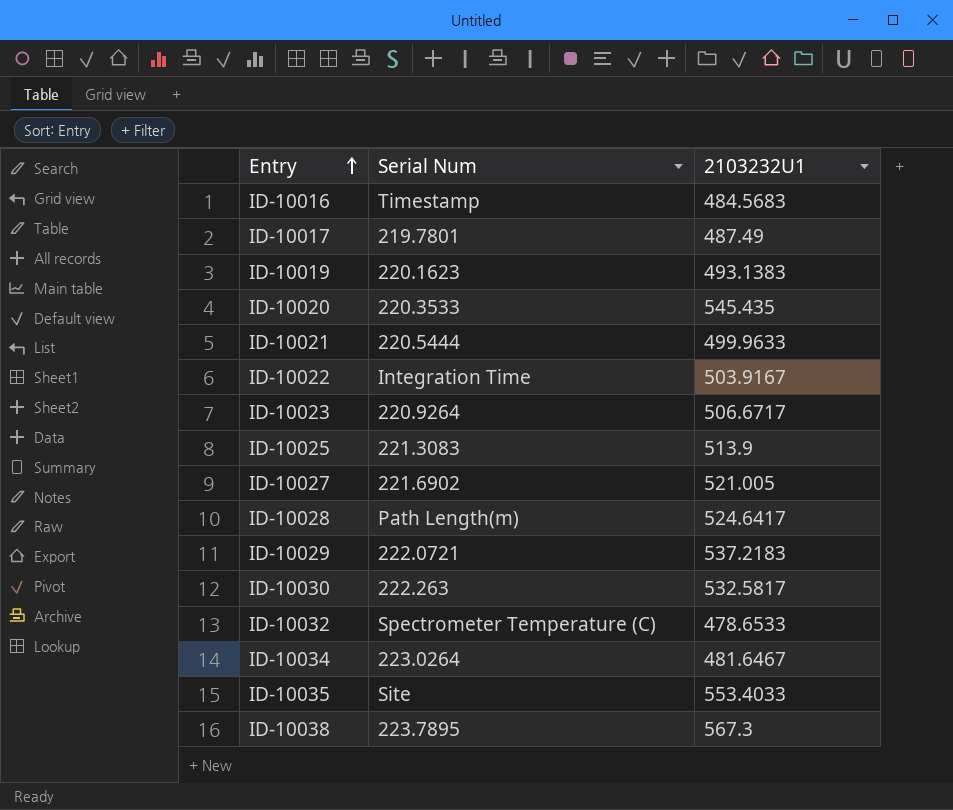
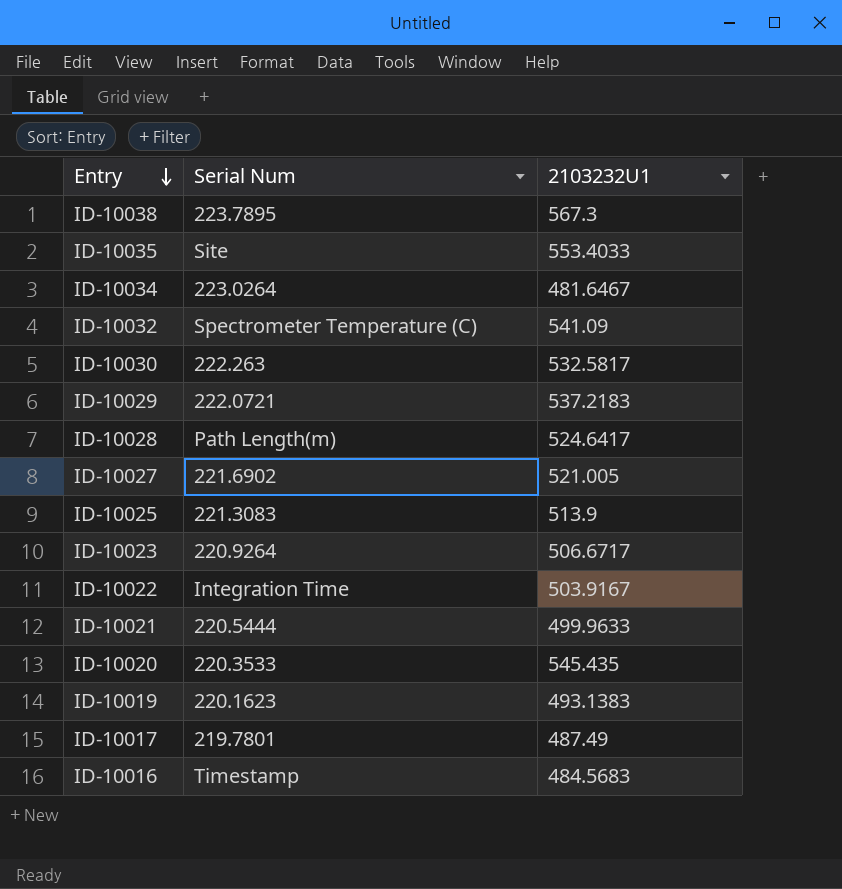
row order: Entry ascending -> Entry descending
ID-10032 | 2103232U1: 478.6533 -> 541.09

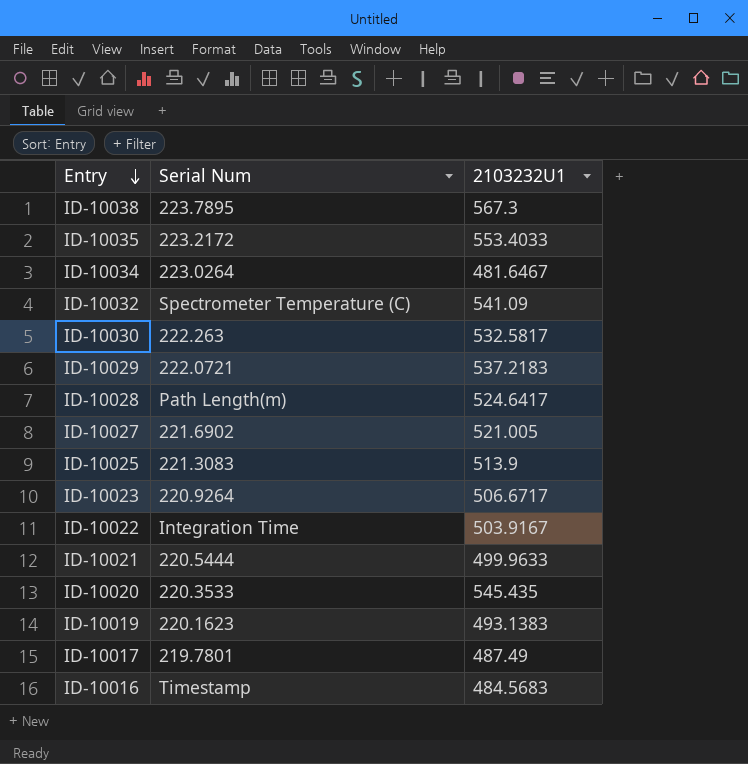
ID-10035 | Serial Num: Site -> 223.2172

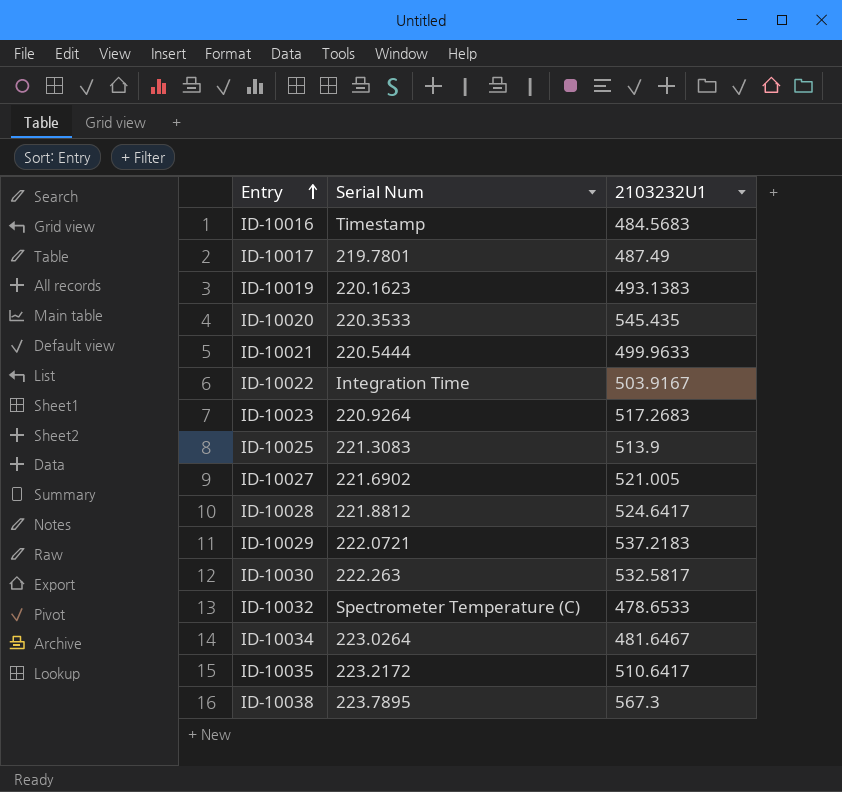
row order: Entry descending -> Entry ascending
ID-10023 | 2103232U1: 506.6717 -> 517.2683
ID-10028 | Serial Num: Path Length(m) -> 221.8812
ID-10032 | 2103232U1: 541.09 -> 478.6533
ID-10035 | 2103232U1: 553.4033 -> 510.6417

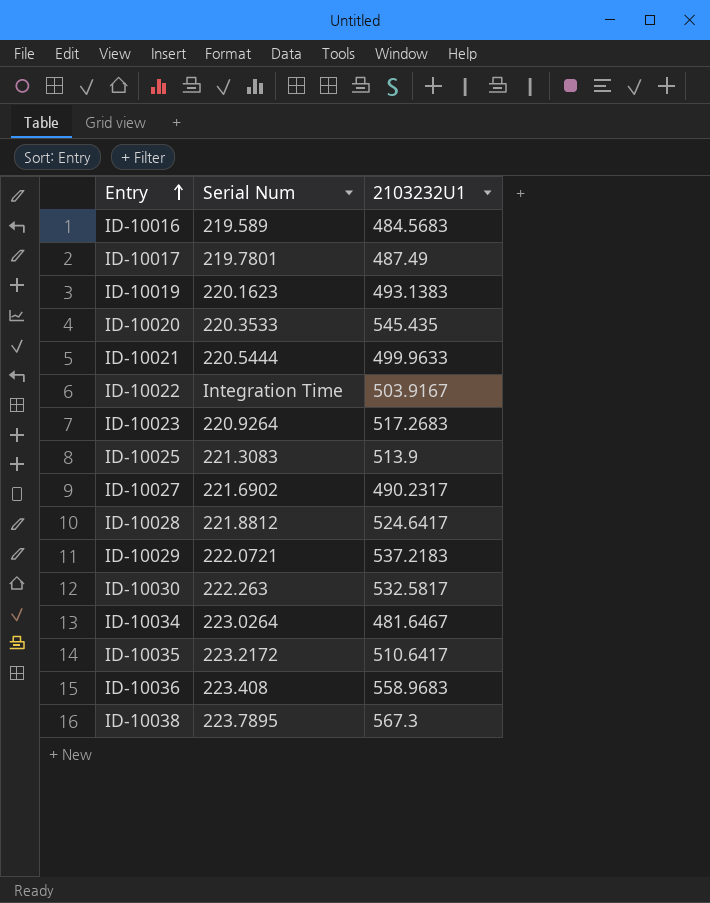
row ID-10032: Spectrometer Temperature (C) | 478.6533 -> none
ID-10016 | Serial Num: Timestamp -> 219.589
ID-10027 | 2103232U1: 521.005 -> 490.2317
row ID-10036: none -> 223.408 | 558.9683

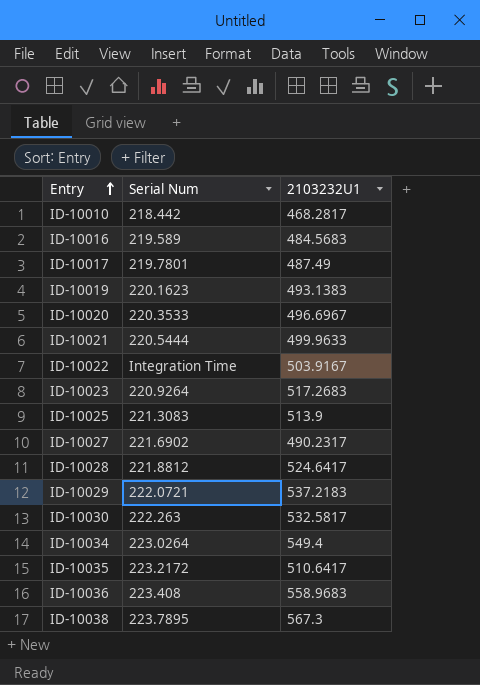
row ID-10010: none -> 218.442 | 468.2817
ID-10020 | 2103232U1: 545.435 -> 496.6967
ID-10034 | 2103232U1: 481.6467 -> 549.4

